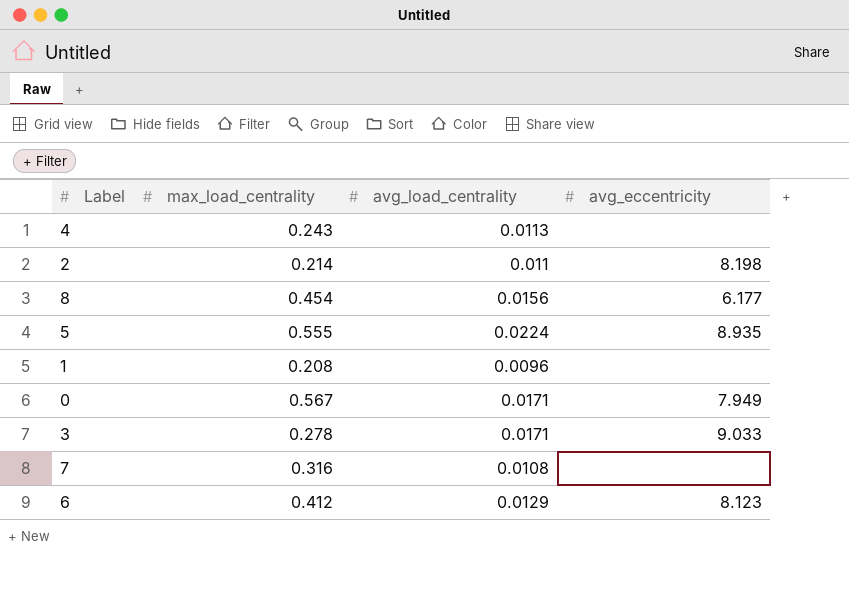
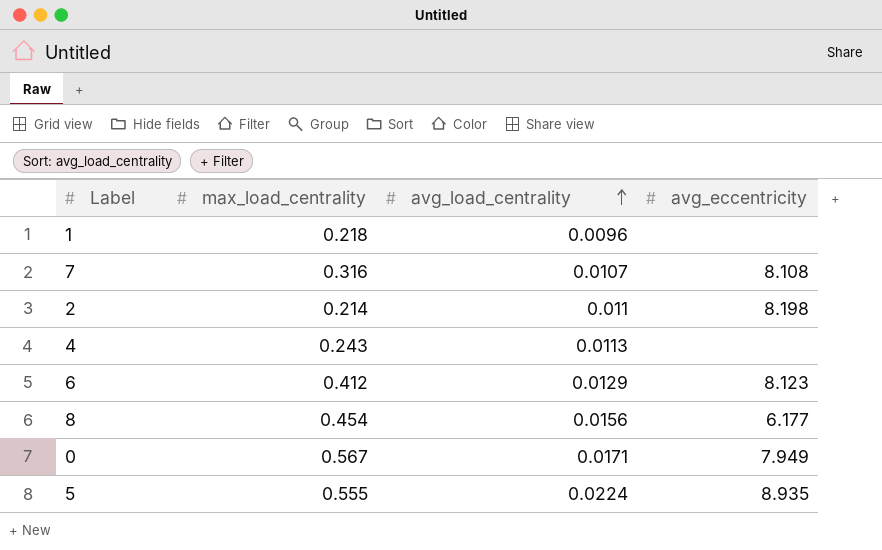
row order: none -> avg_load_centrality ascending
row 3: 0.278 | 0.0171 | 9.033 -> none
1 | max_load_centrality: 0.208 -> 0.218
7 | avg_load_centrality: 0.0108 -> 0.0107
7 | avg_eccentricity: none -> 8.108

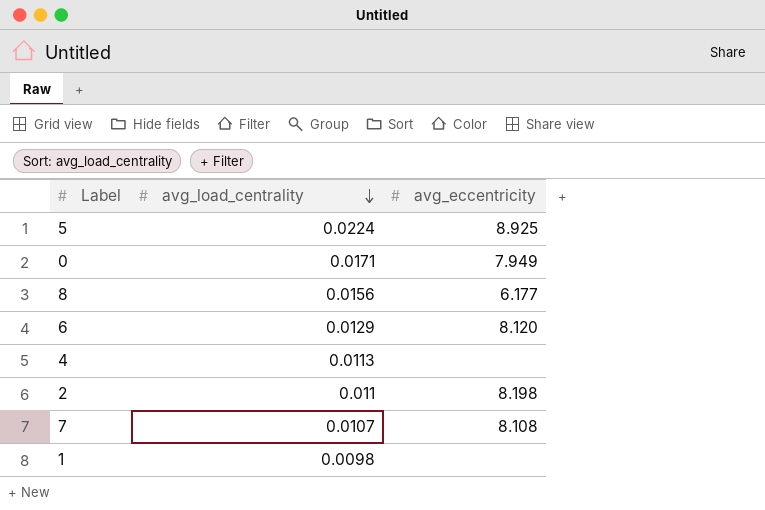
row order: avg_load_centrality ascending -> avg_load_centrality descending
column max_load_centrality | position: 2 -> none
5 | avg_eccentricity: 8.935 -> 8.925
6 | avg_eccentricity: 8.123 -> 8.120
1 | avg_load_centrality: 0.0096 -> 0.0098

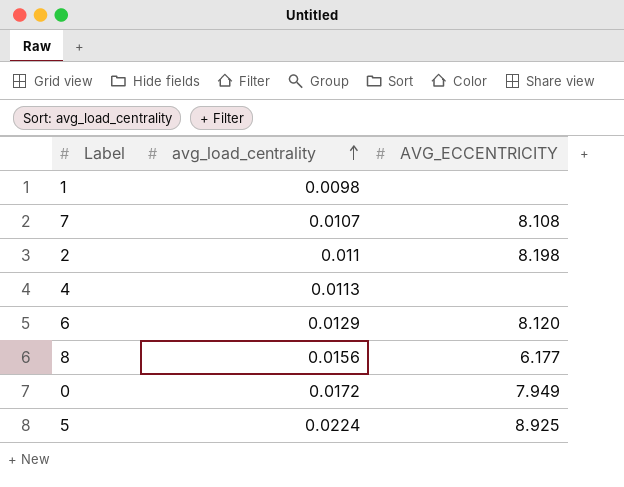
row order: avg_load_centrality descending -> avg_load_centrality ascending
column name: avg_eccentricity -> AVG_ECCENTRICITY
0 | avg_load_centrality: 0.0171 -> 0.0172

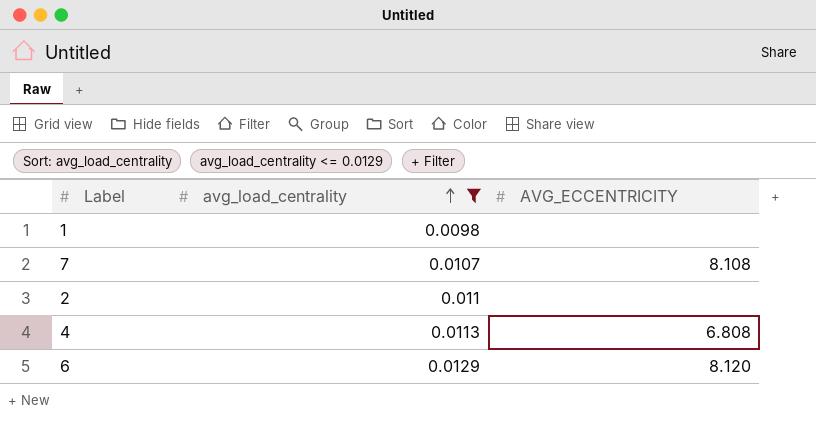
filter: none -> avg_load_centrality <= 0.0129
2 | AVG_ECCENTRICITY: 8.198 -> none
4 | AVG_ECCENTRICITY: none -> 6.808

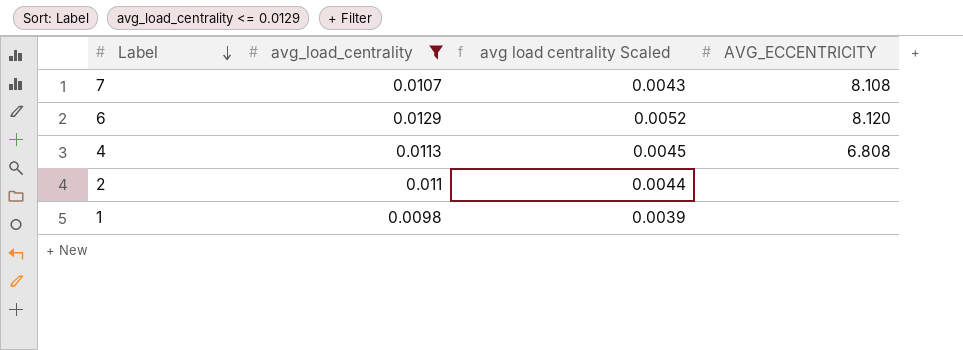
row order: avg_load_centrality ascending -> Label descending
column avg load centrality Scaled | formula: none -> [avg_load_centrality] * 0.4

